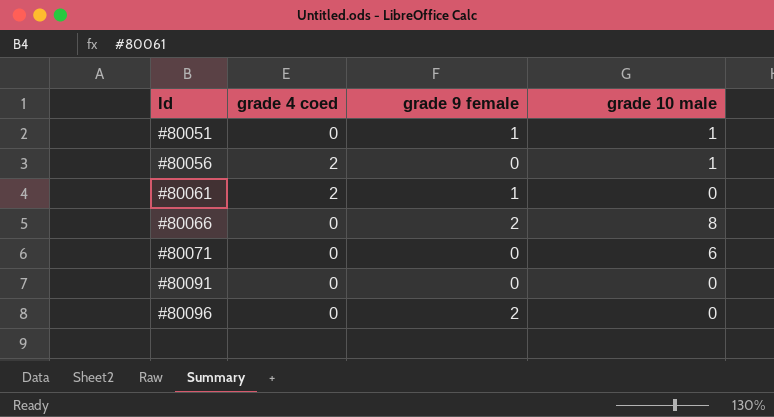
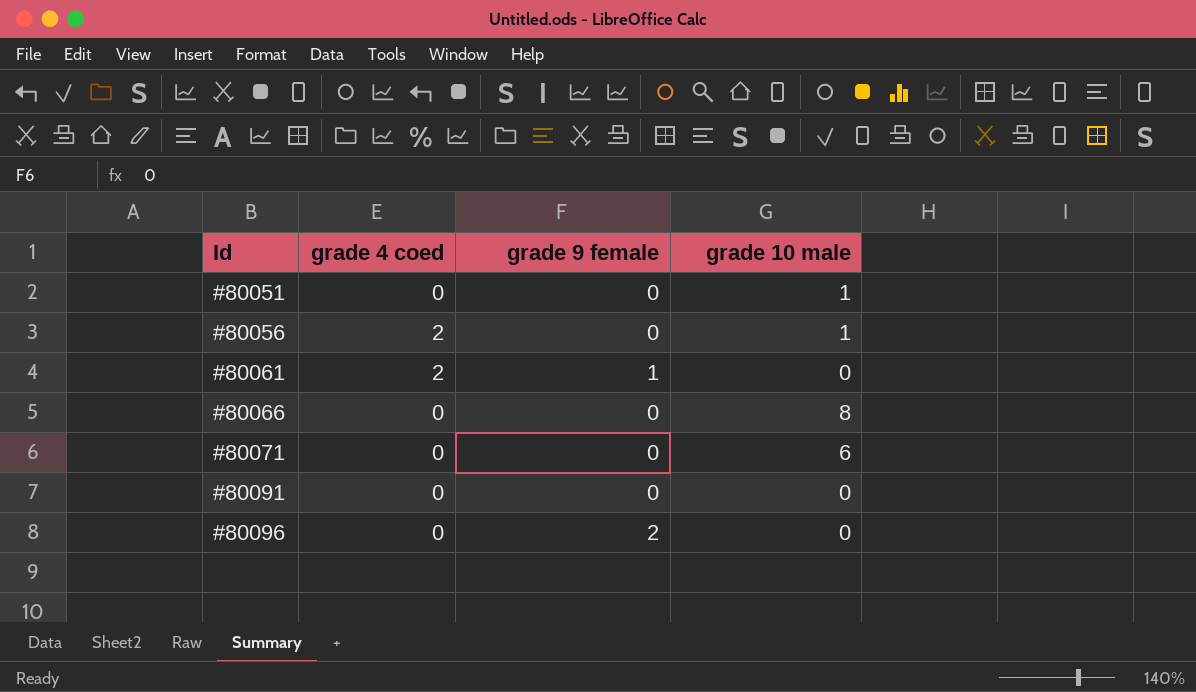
#80051 | grade 9 female: 1 -> 0
#80066 | grade 9 female: 2 -> 0

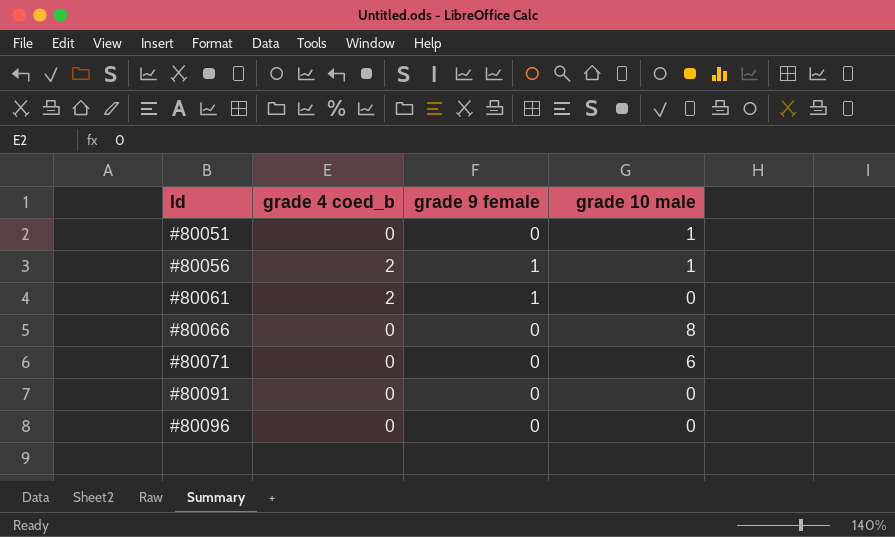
column name: grade 4 coed -> grade 4 coed_b
#80056 | grade 9 female: 0 -> 1
#80096 | grade 9 female: 2 -> 0

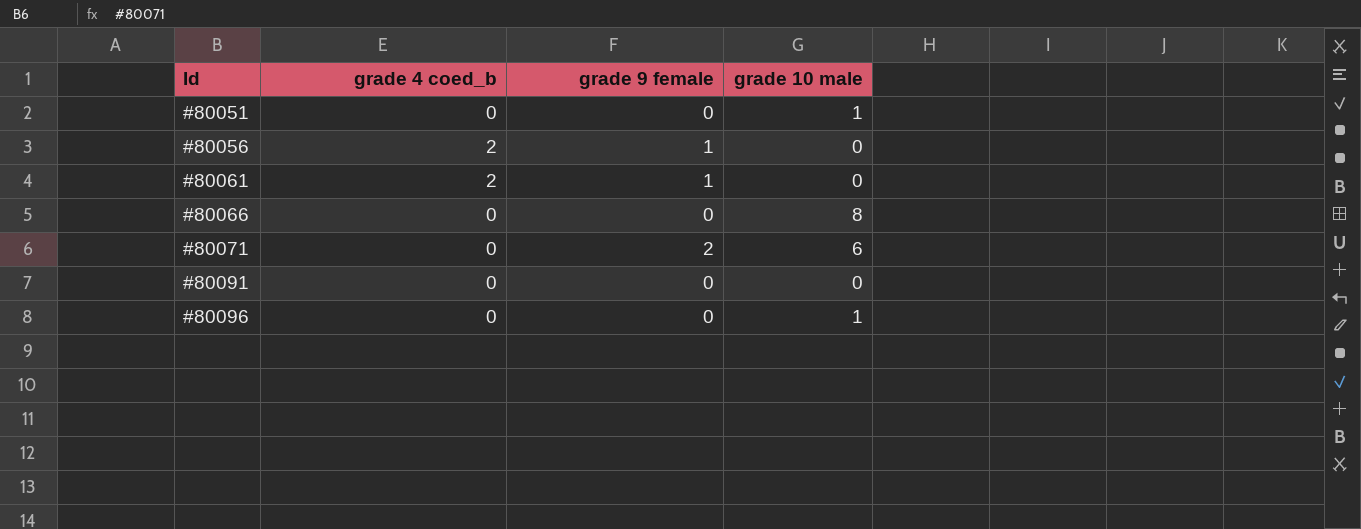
#80056 | grade 10 male: 1 -> 0
#80071 | grade 9 female: 0 -> 2
#80096 | grade 10 male: 0 -> 1

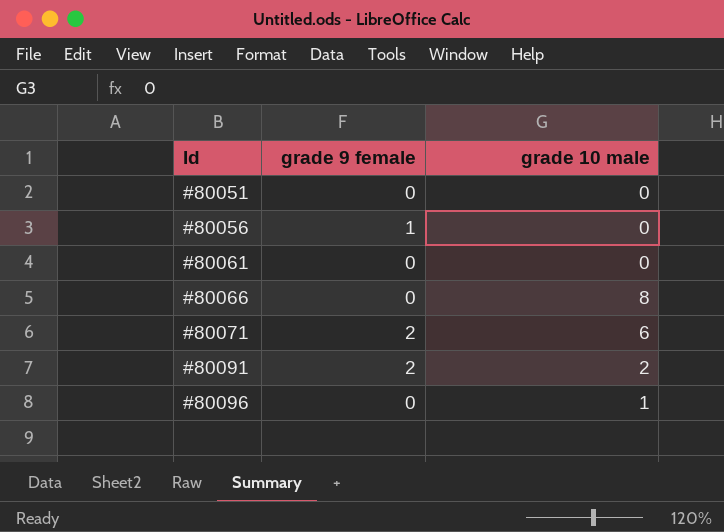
column grade 4 coed_b | position: 2 -> none
#80051 | grade 10 male: 1 -> 0
#80061 | grade 9 female: 1 -> 0
#80091 | grade 9 female: 0 -> 2
#80091 | grade 10 male: 0 -> 2

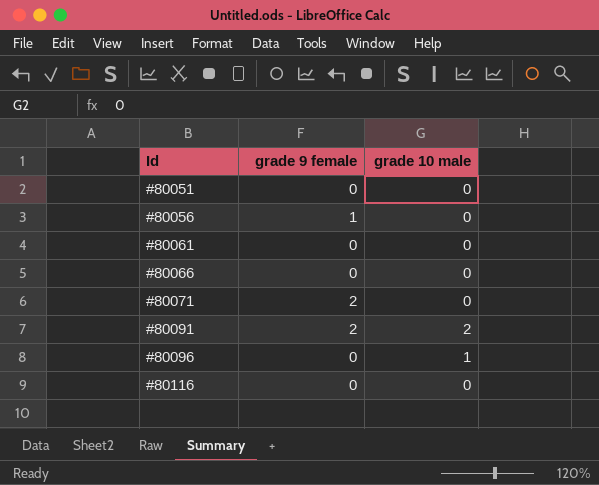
#80066 | grade 10 male: 8 -> 0
#80071 | grade 10 male: 6 -> 0
row #80116: none -> 0 | 0

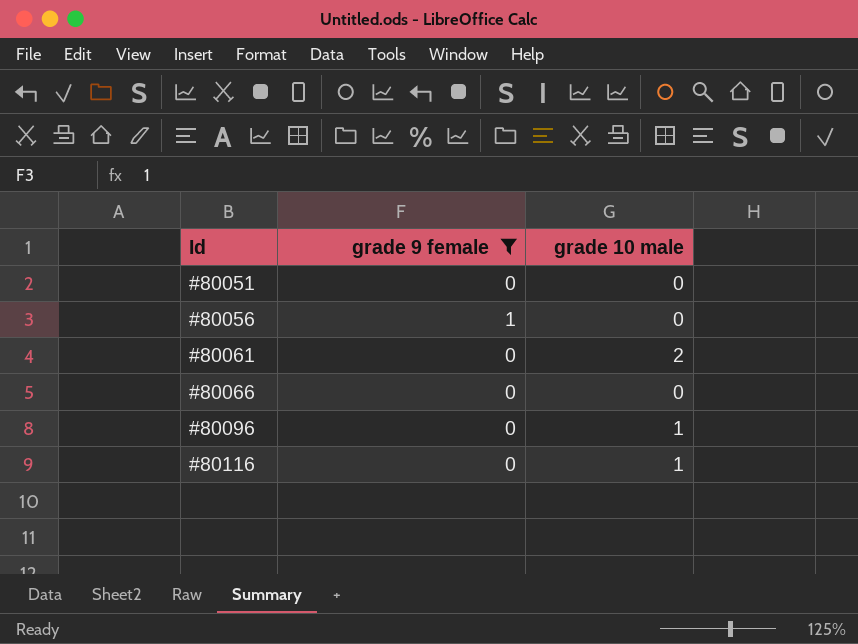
filter: none -> grade 9 female != 2
#80061 | grade 10 male: 0 -> 2
#80116 | grade 10 male: 0 -> 1

